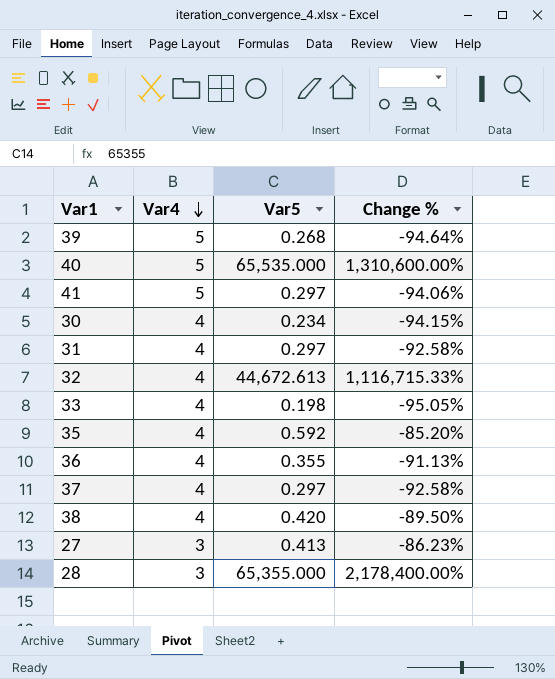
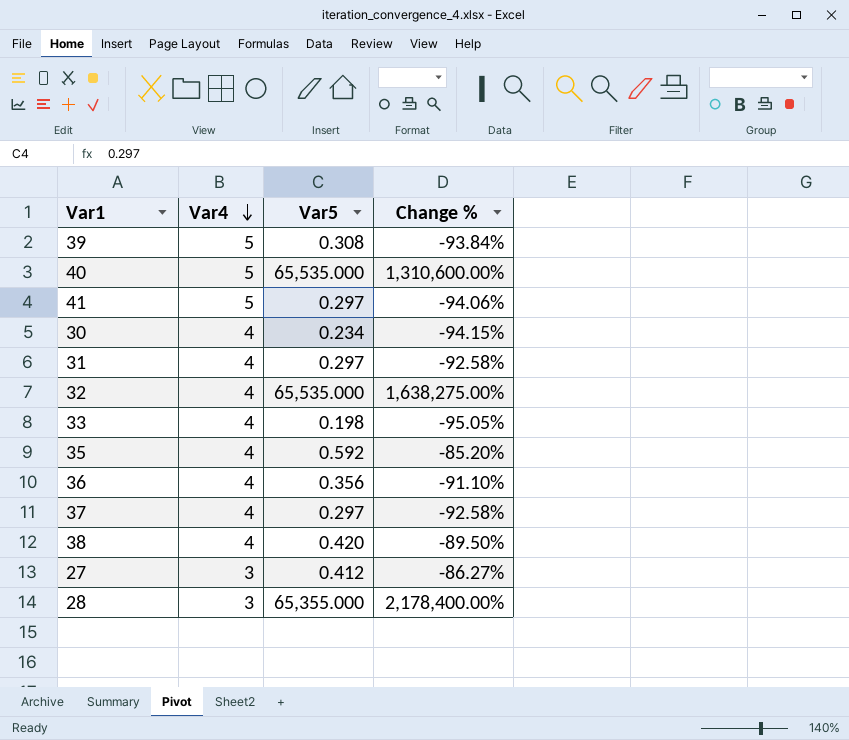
39 | Var5: 0.268 -> 0.308
39 | Change %: -94.64% -> -93.84%
32 | Var5: 44,672.613 -> 65,535.000
32 | Change %: 1,116,715.33% -> 1,638,275.00%
36 | Var5: 0.355 -> 0.356
36 | Change %: -91.13% -> -91.10%
27 | Var5: 0.413 -> 0.412
27 | Change %: -86.23% -> -86.27%

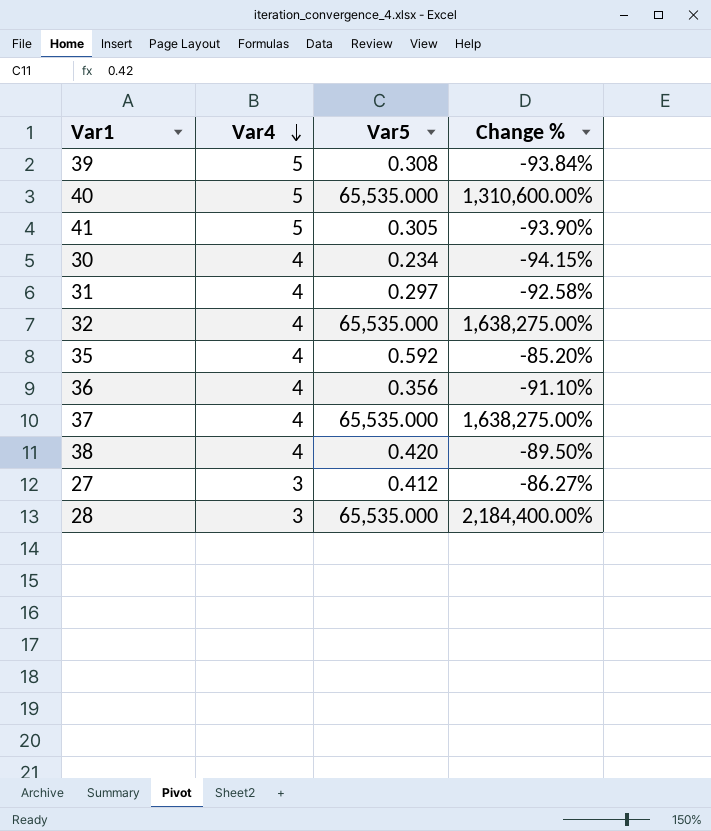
row 33: 4 | 0.198 | -95.05% -> none
41 | Var5: 0.297 -> 0.305
41 | Change %: -94.06% -> -93.90%
37 | Var5: 0.297 -> 65,535.000
37 | Change %: -92.58% -> 1,638,275.00%
28 | Var5: 65,355.000 -> 65,535.000
28 | Change %: 2,178,400.00% -> 2,184,400.00%

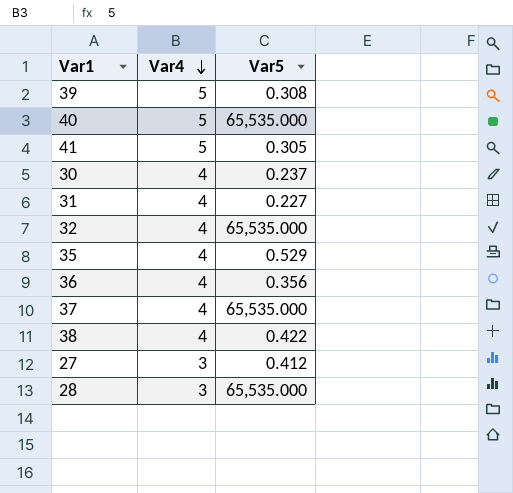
column Change % | formula: ([Var5] - [Var4]) / [Var4] -> none
30 | Var5: 0.234 -> 0.237
31 | Var5: 0.297 -> 0.227
35 | Var5: 0.592 -> 0.529
38 | Var5: 0.420 -> 0.422

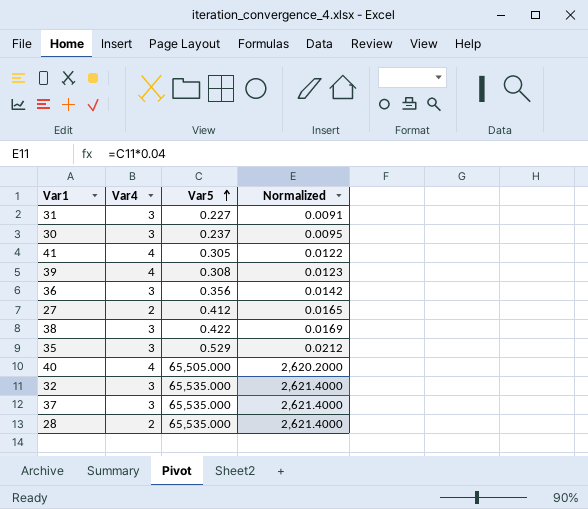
row order: Var4 descending -> Var5 ascending
column Normalized | formula: none -> [Var5] * 0.04
31 | Var4: 4 -> 3
30 | Var4: 4 -> 3
41 | Var4: 5 -> 4
39 | Var4: 5 -> 4
36 | Var4: 4 -> 3
27 | Var4: 3 -> 2
38 | Var4: 4 -> 3
35 | Var4: 4 -> 3
40 | Var4: 5 -> 4
40 | Var5: 65,535.000 -> 65,505.000
32 | Var4: 4 -> 3
37 | Var4: 4 -> 3
28 | Var4: 3 -> 2

